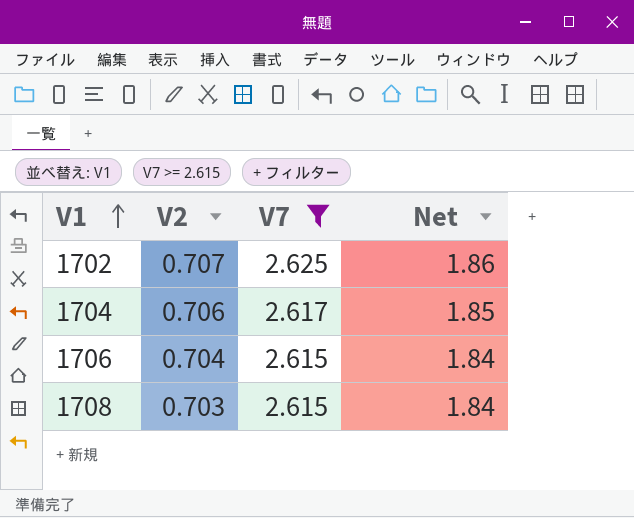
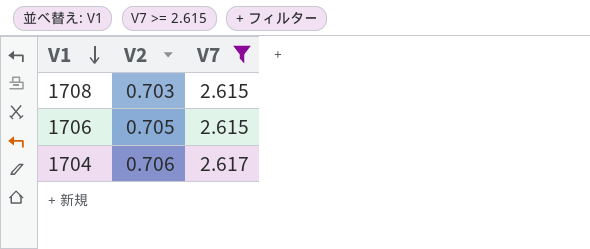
row order: V1 ascending -> V1 descending
column Net | formula: [V2] * [V7] -> none
row 1702: 0.707 | 2.625 | 1.86 -> none
1706 | V2: 0.704 -> 0.705

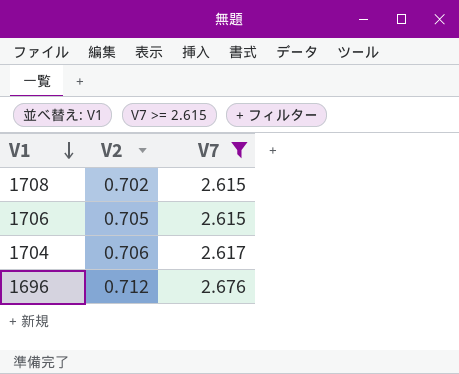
1708 | V2: 0.703 -> 0.702
row 1696: none -> 0.712 | 2.676

